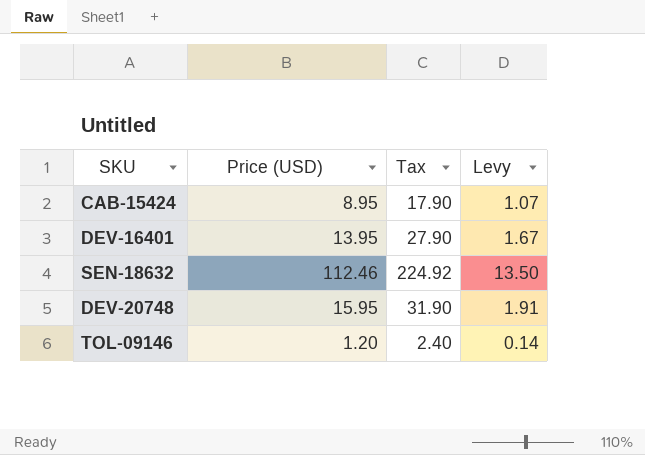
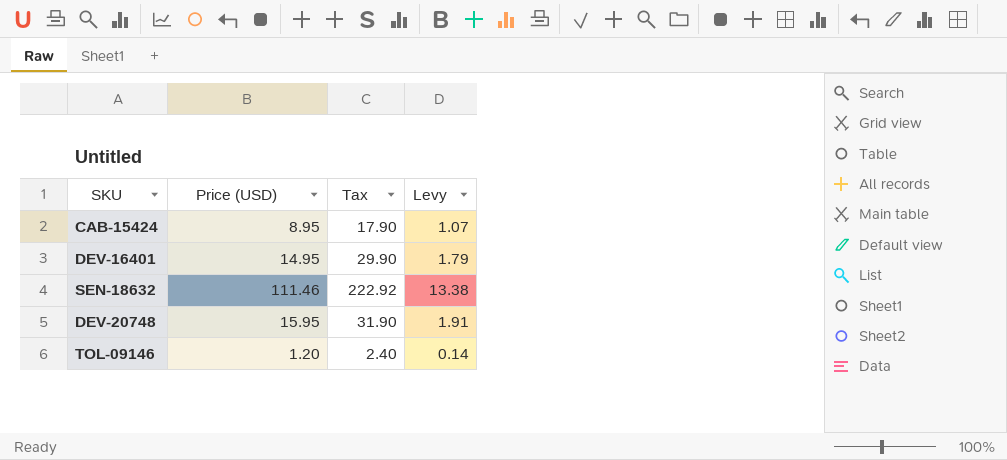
DEV-16401 | Price (USD): 13.95 -> 14.95
DEV-16401 | Tax: 27.90 -> 29.90
DEV-16401 | Levy: 1.67 -> 1.79
SEN-18632 | Price (USD): 112.46 -> 111.46
SEN-18632 | Tax: 224.92 -> 222.92
SEN-18632 | Levy: 13.50 -> 13.38

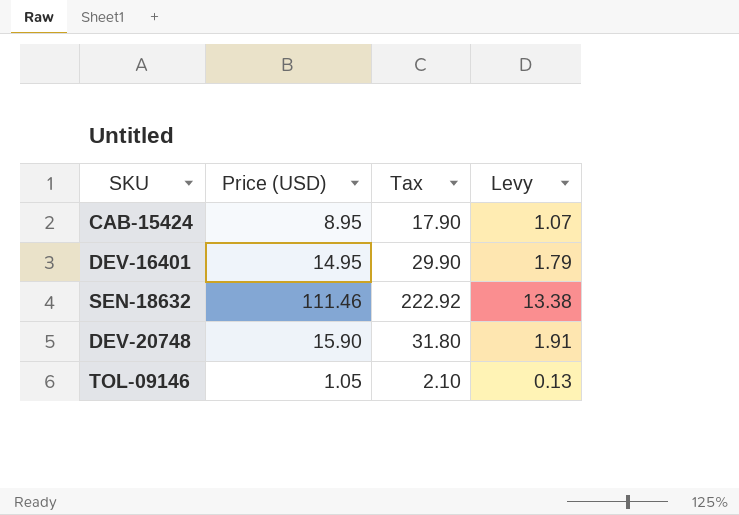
DEV-20748 | Price (USD): 15.95 -> 15.90
DEV-20748 | Tax: 31.90 -> 31.80
TOL-09146 | Price (USD): 1.20 -> 1.05
TOL-09146 | Tax: 2.40 -> 2.10
TOL-09146 | Levy: 0.14 -> 0.13

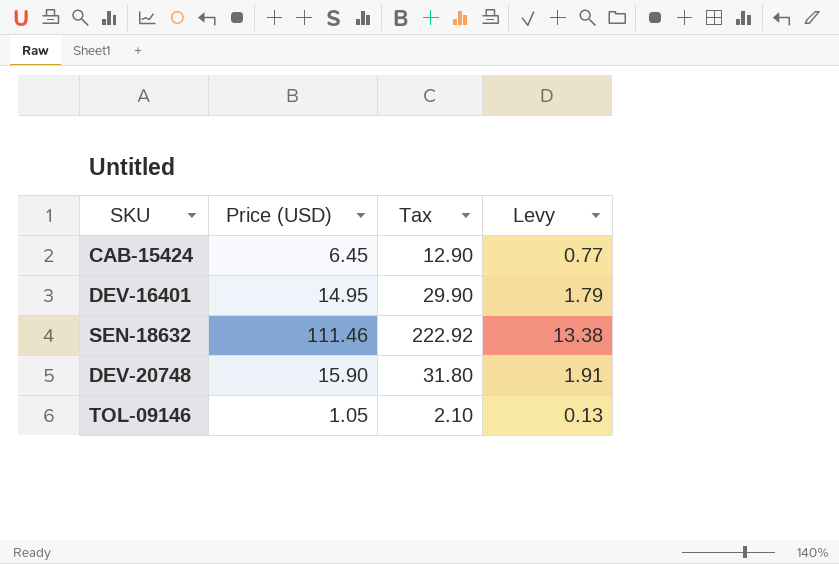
CAB-15424 | Price (USD): 8.95 -> 6.45
CAB-15424 | Tax: 17.90 -> 12.90
CAB-15424 | Levy: 1.07 -> 0.77

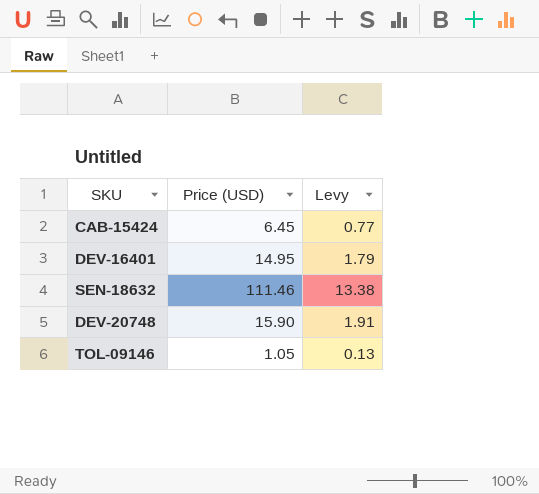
column Tax | formula: [Price (USD)] * 2 -> none

